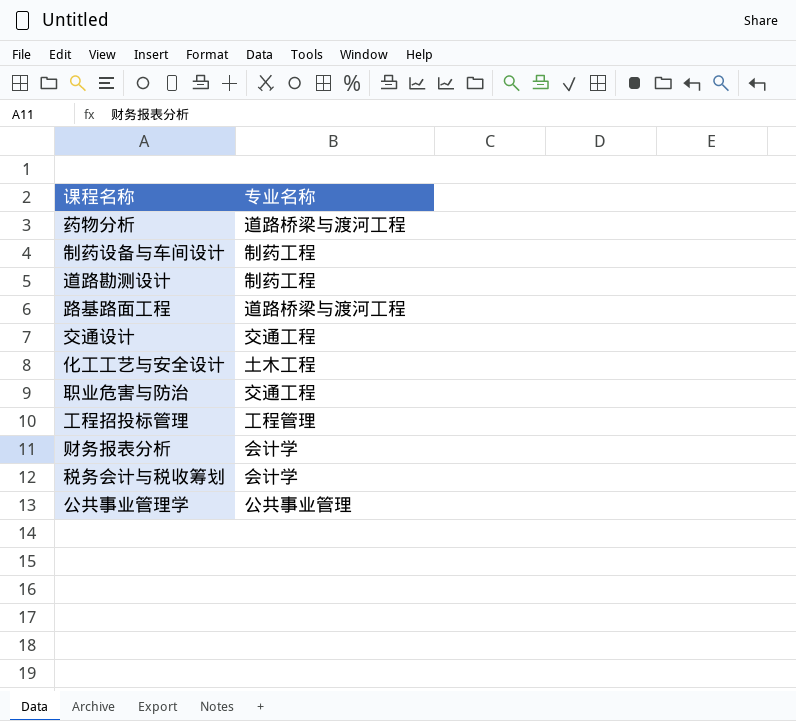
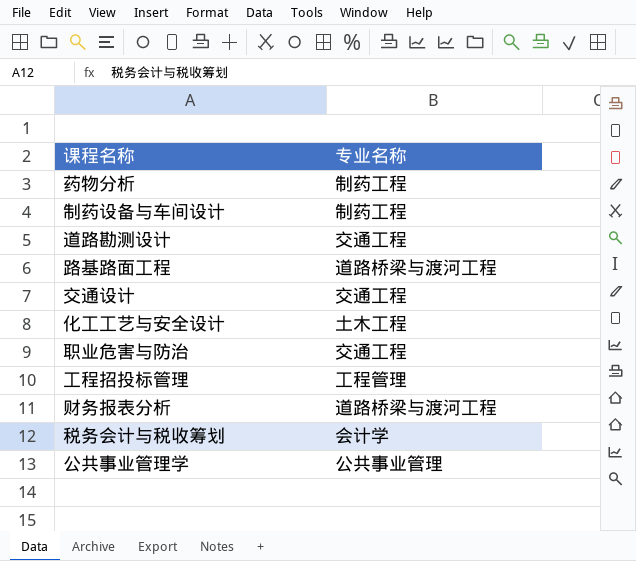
药物分析 | 专业名称: 道路桥梁与渡河工程 -> 制药工程
道路勘测设计 | 专业名称: 制药工程 -> 交通工程
财务报表分析 | 专业名称: 会计学 -> 道路桥梁与渡河工程

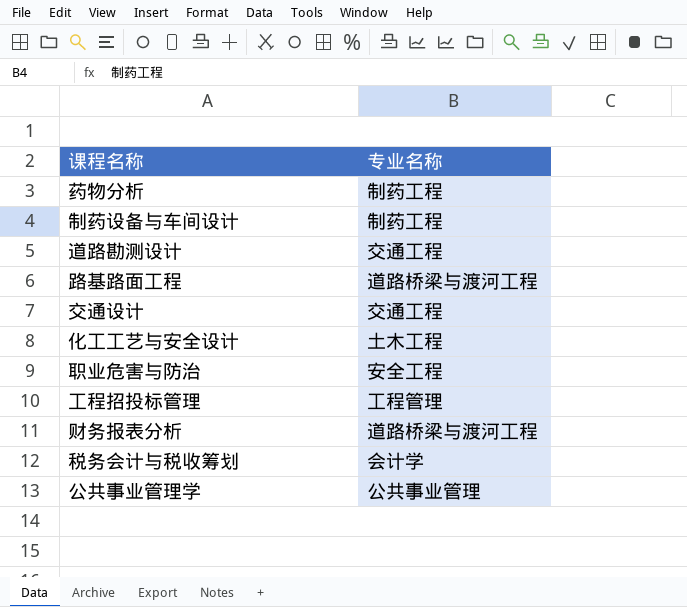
职业危害与防治 | 专业名称: 交通工程 -> 安全工程

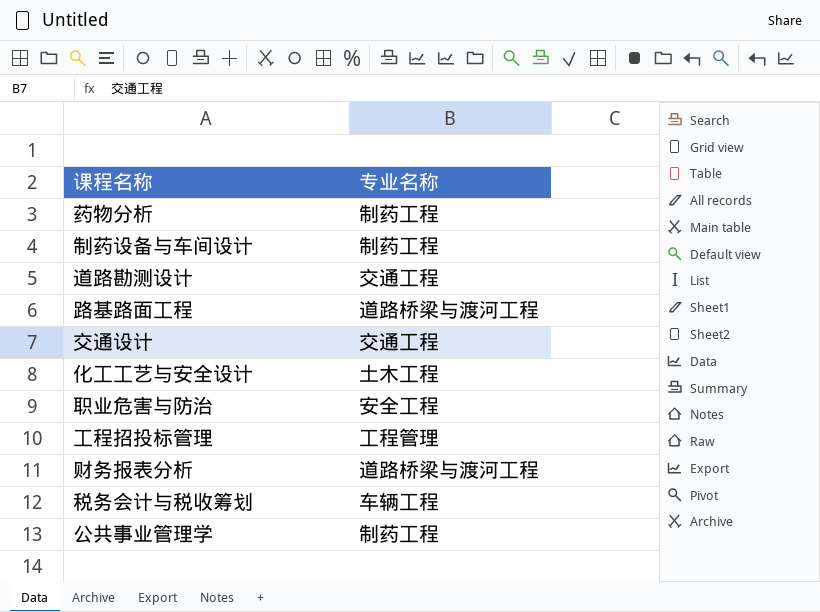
税务会计与税收筹划 | 专业名称: 会计学 -> 车辆工程
公共事业管理学 | 专业名称: 公共事业管理 -> 制药工程

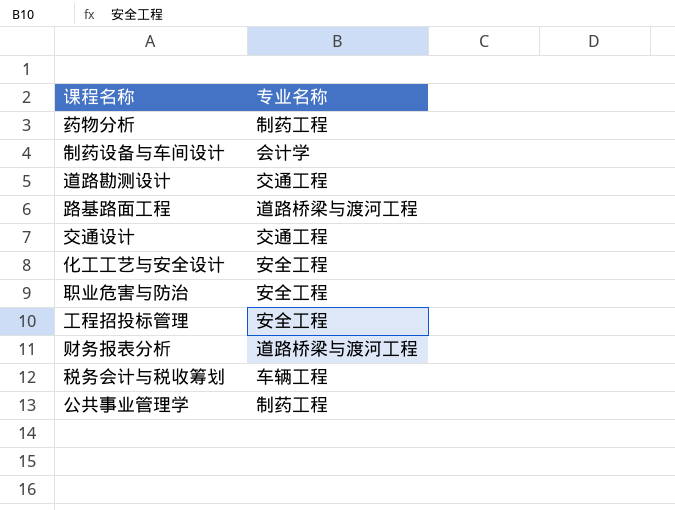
制药设备与车间设计 | 专业名称: 制药工程 -> 会计学
化工工艺与安全设计 | 专业名称: 土木工程 -> 安全工程
工程招投标管理 | 专业名称: 工程管理 -> 安全工程

